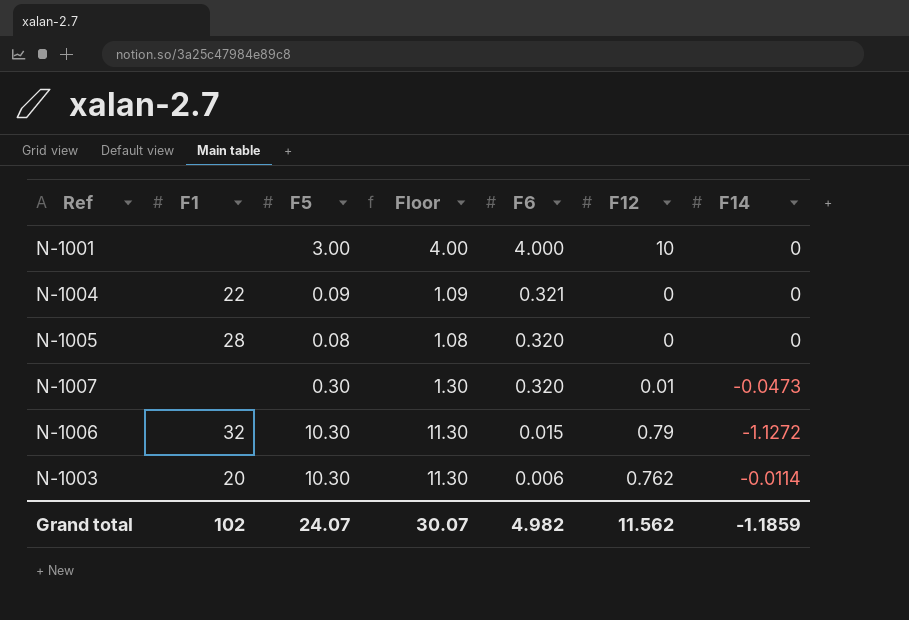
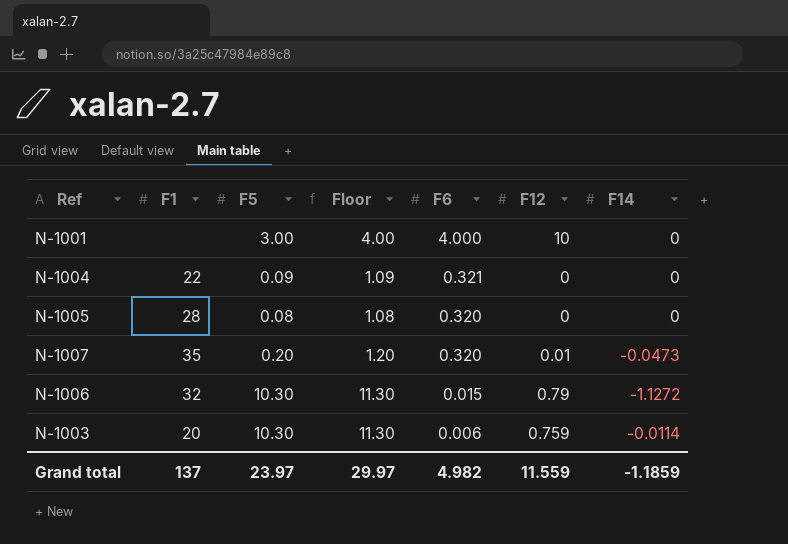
N-1007 | F1: none -> 35
N-1007 | F5: 0.30 -> 0.20
N-1007 | Floor: 1.30 -> 1.20
N-1003 | F12: 0.762 -> 0.759
Grand total | F1: 102 -> 137
Grand total | F5: 24.07 -> 23.97
Grand total | Floor: 30.07 -> 29.97
Grand total | F12: 11.562 -> 11.559

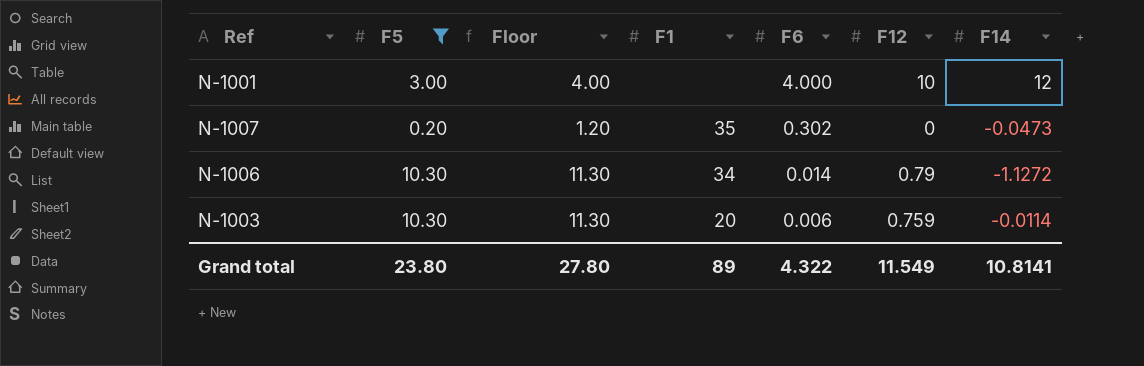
filter: none -> F5 >= 0.20
column F1 | position: 2 -> 4
N-1001 | F14: 0 -> 12
N-1007 | F6: 0.320 -> 0.302
N-1007 | F12: 0.01 -> 0
N-1006 | F1: 32 -> 34
N-1006 | F6: 0.015 -> 0.014
Grand total | F5: 23.97 -> 23.80
Grand total | Floor: 29.97 -> 27.80
Grand total | F1: 137 -> 89
Grand total | F6: 4.982 -> 4.322
Grand total | F12: 11.559 -> 11.549
Grand total | F14: -1.1859 -> 10.8141

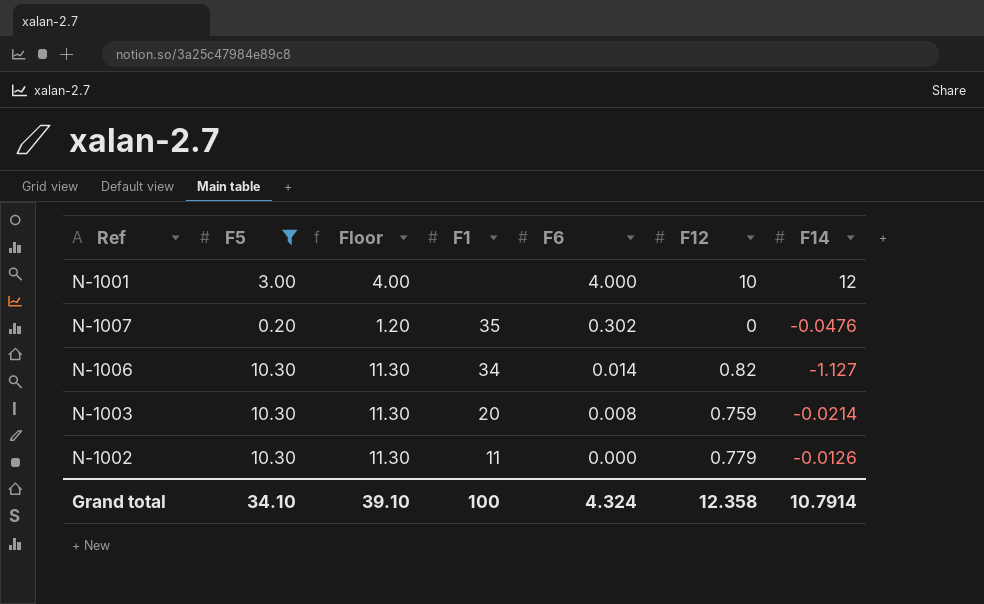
N-1007 | F14: -0.0473 -> -0.0476
N-1006 | F12: 0.79 -> 0.82
N-1006 | F14: -1.1272 -> -1.127
N-1003 | F6: 0.006 -> 0.008
N-1003 | F14: -0.0114 -> -0.0214
row N-1002: none -> 10.30 | 11.30 | 11 | 0.000 | 0.779 | -0.0126
Grand total | F5: 23.80 -> 34.10
Grand total | Floor: 27.80 -> 39.10
Grand total | F1: 89 -> 100
Grand total | F6: 4.322 -> 4.324
Grand total | F12: 11.549 -> 12.358
Grand total | F14: 10.8141 -> 10.7914

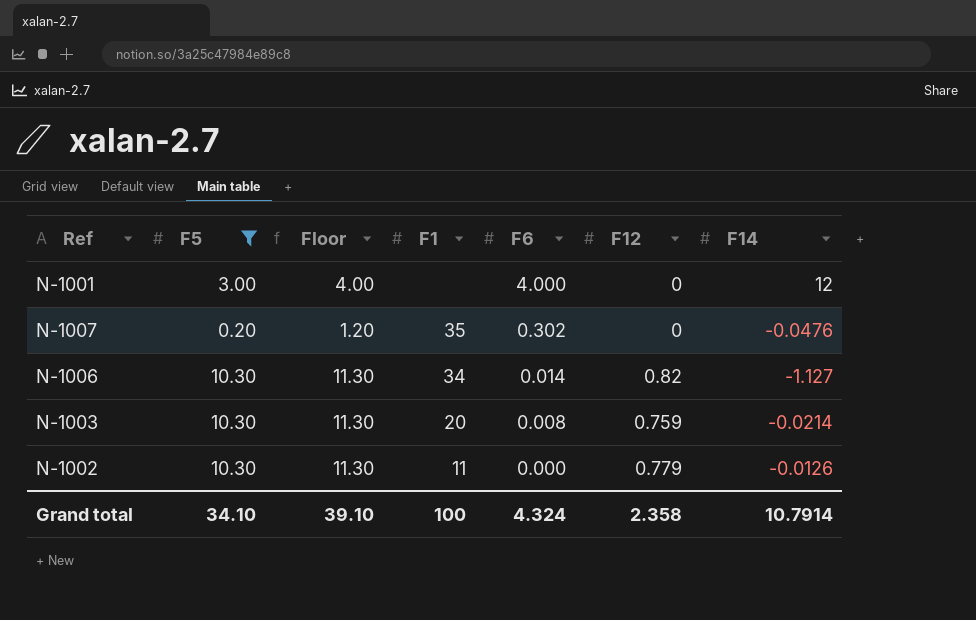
N-1001 | F12: 10 -> 0
Grand total | F12: 12.358 -> 2.358

